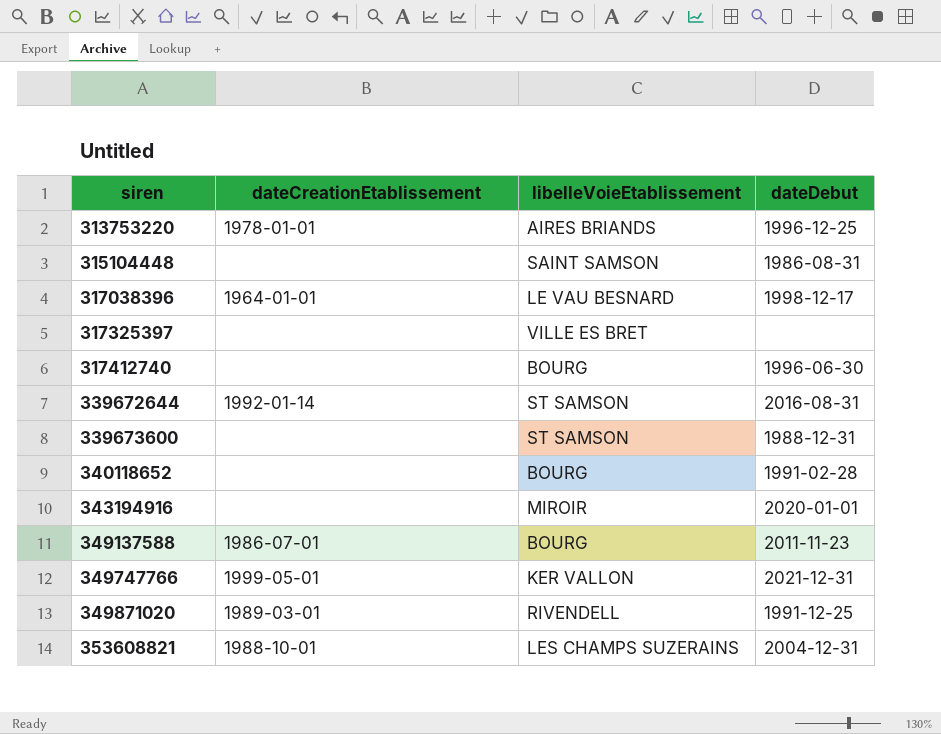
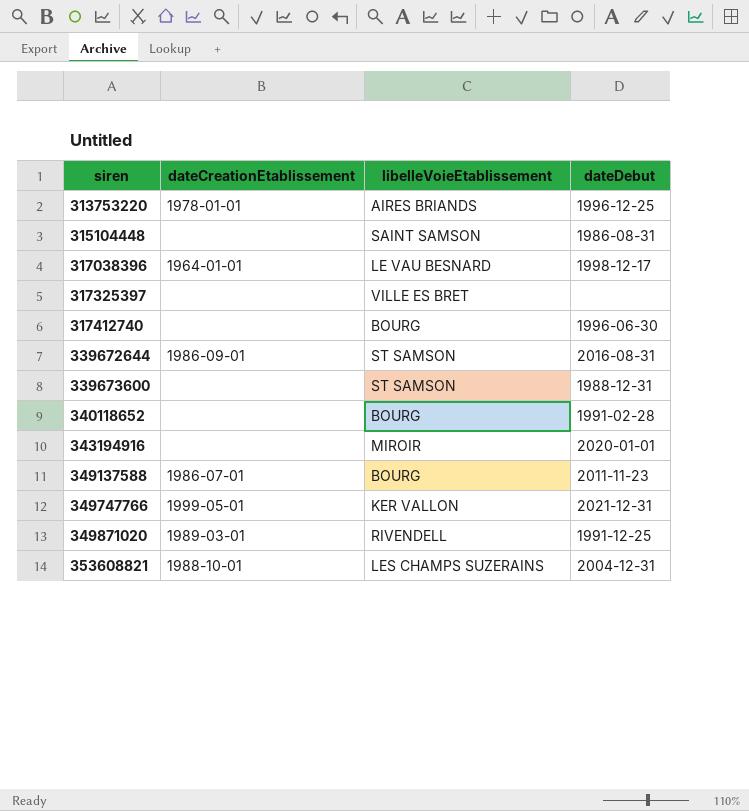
339672644 | dateCreationEtablissement: 1992-01-14 -> 1986-09-01

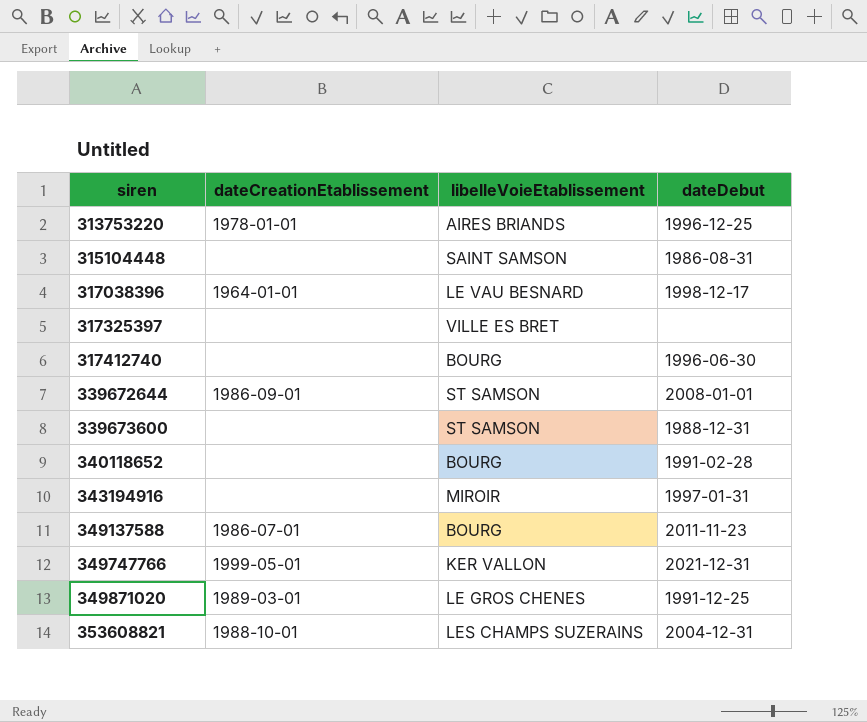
339672644 | dateDebut: 2016-08-31 -> 2008-01-01
343194916 | dateDebut: 2020-01-01 -> 1997-01-31
349871020 | libelleVoieEtablissement: RIVENDELL -> LE GROS CHENES

